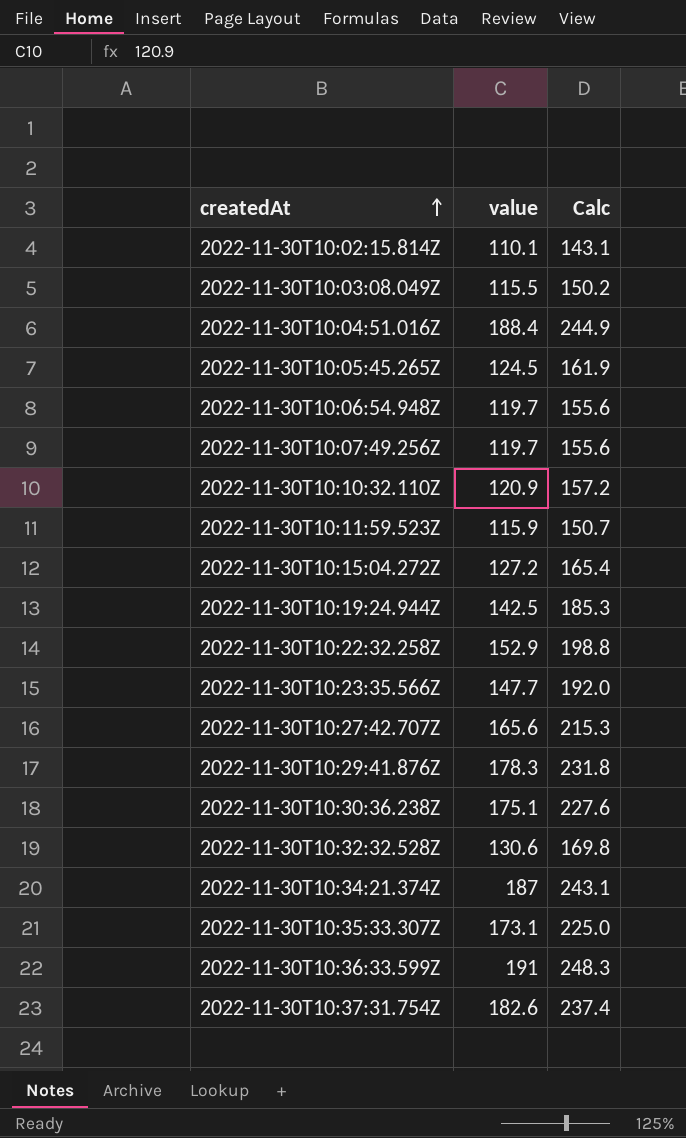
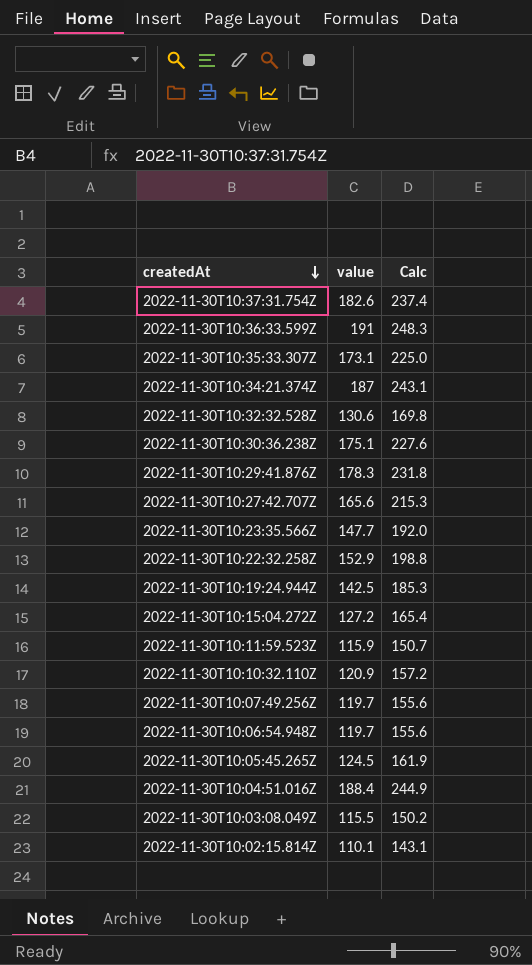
row order: createdAt ascending -> createdAt descending

